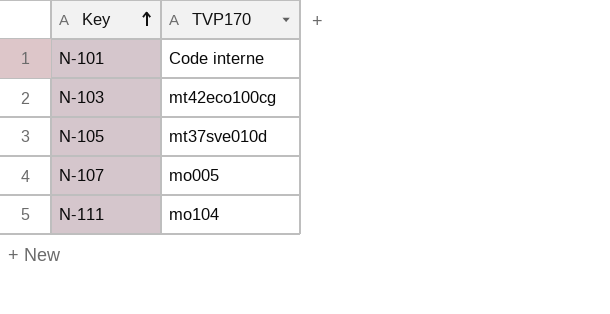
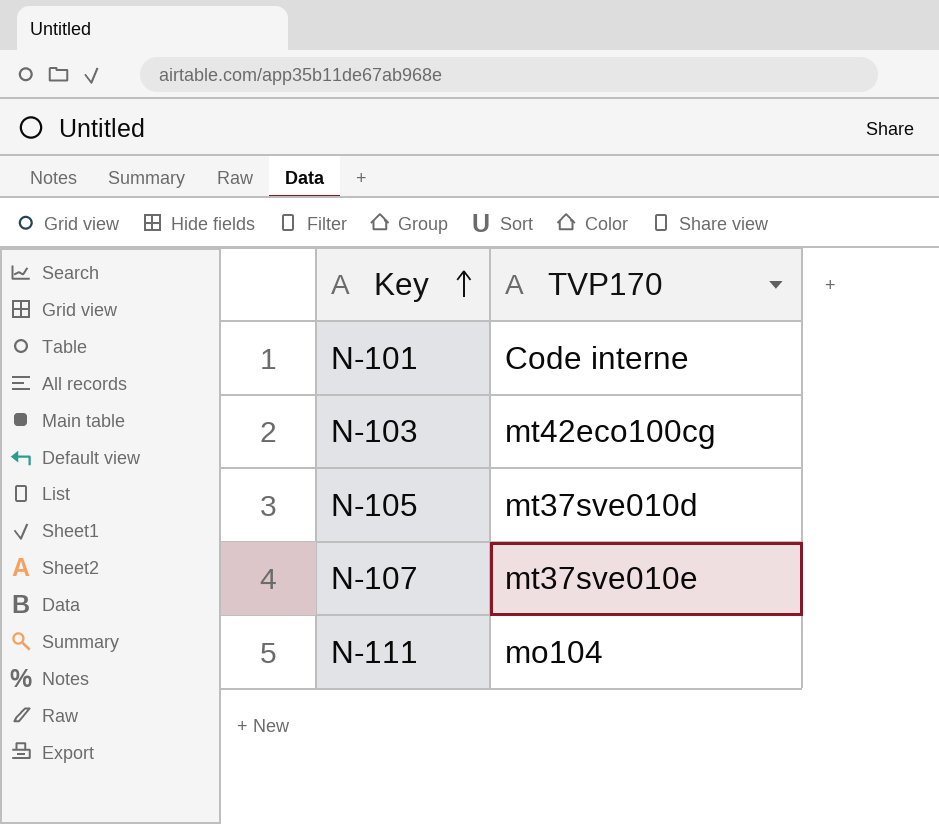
N-107 | TVP170: mo005 -> mt37sve010e

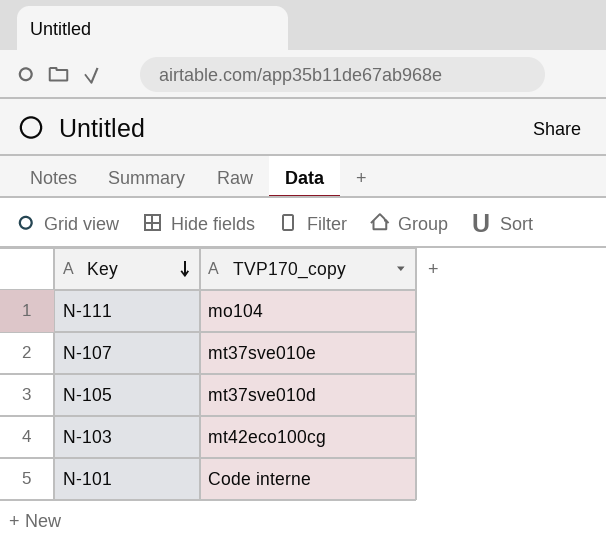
row order: Key ascending -> Key descending
column name: TVP170 -> TVP170_copy

